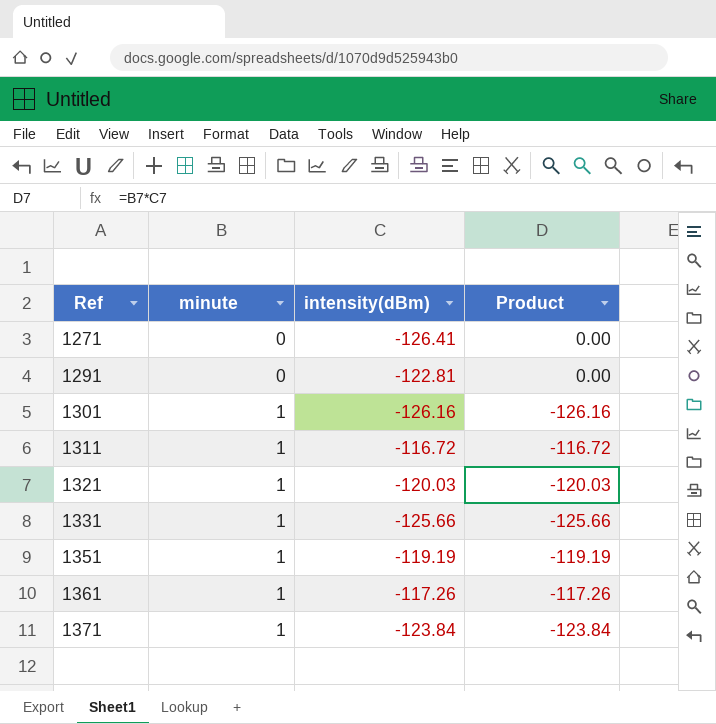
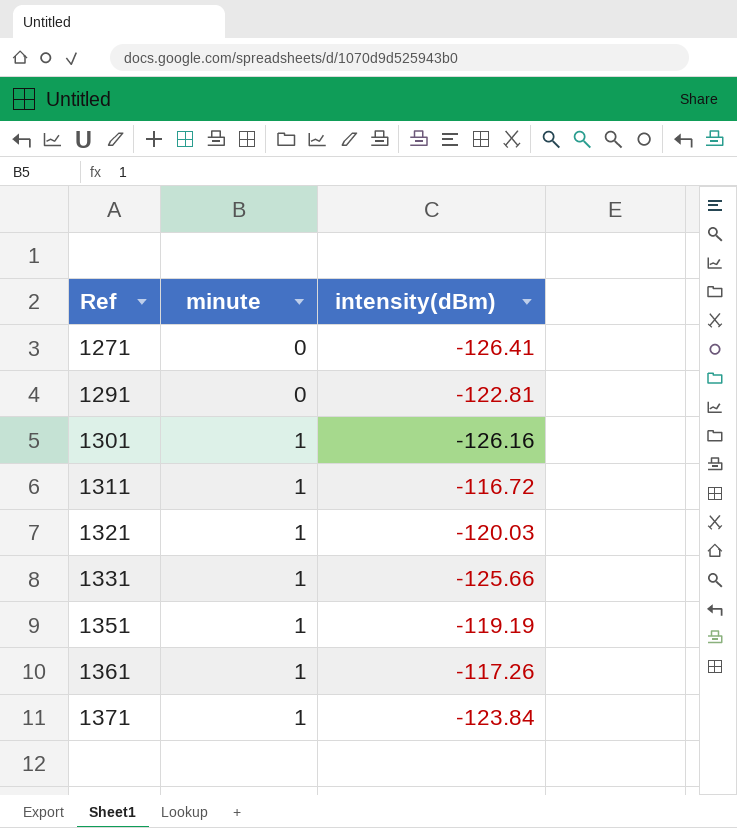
column Product | formula: [minute] * [intensity(dBm)] -> none

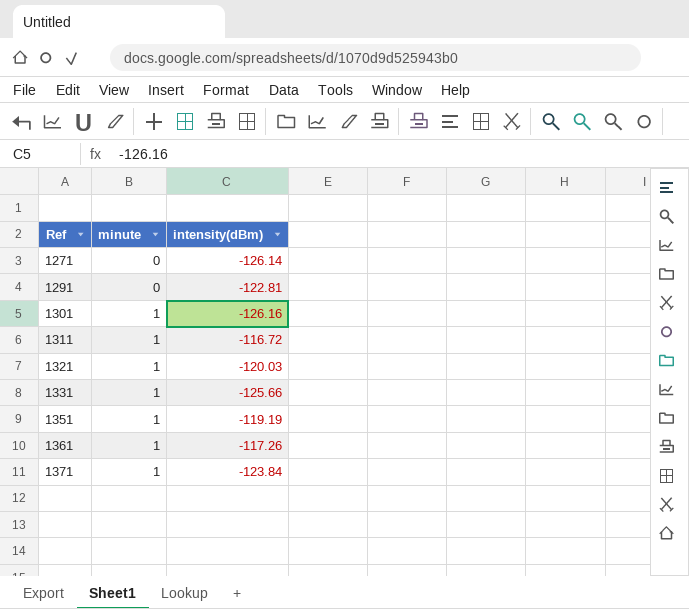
1271 | intensity(dBm): -126.41 -> -126.14

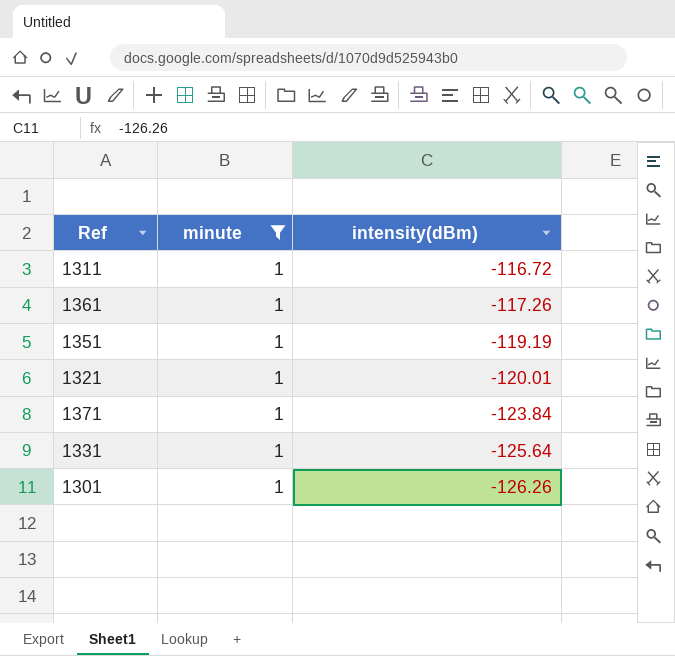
filter: none -> minute = 1
row order: Ref ascending -> intensity(dBm) descending
1321 | intensity(dBm): -120.03 -> -120.01
1331 | intensity(dBm): -125.66 -> -125.64
1301 | intensity(dBm): -126.16 -> -126.26

